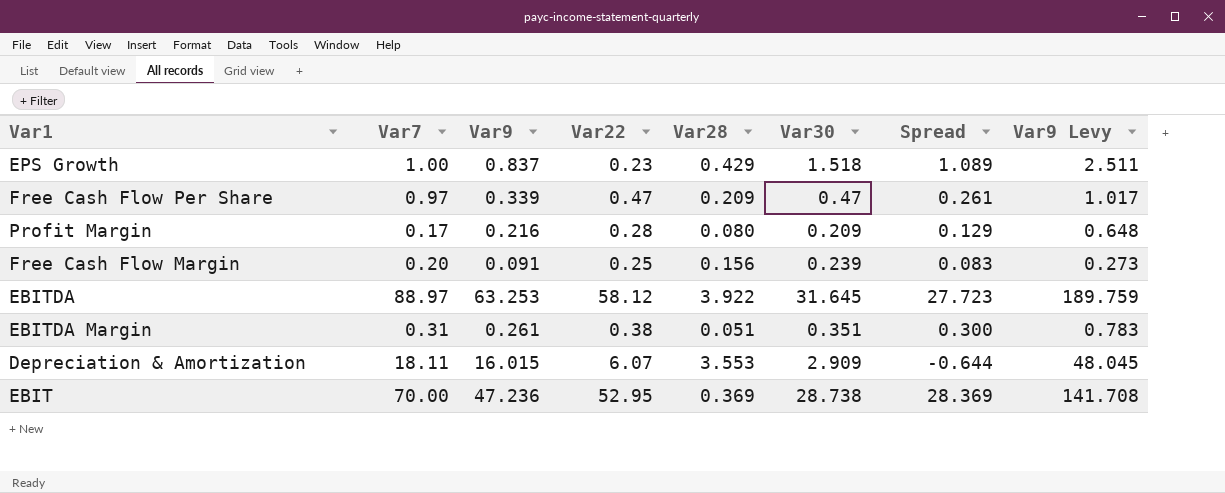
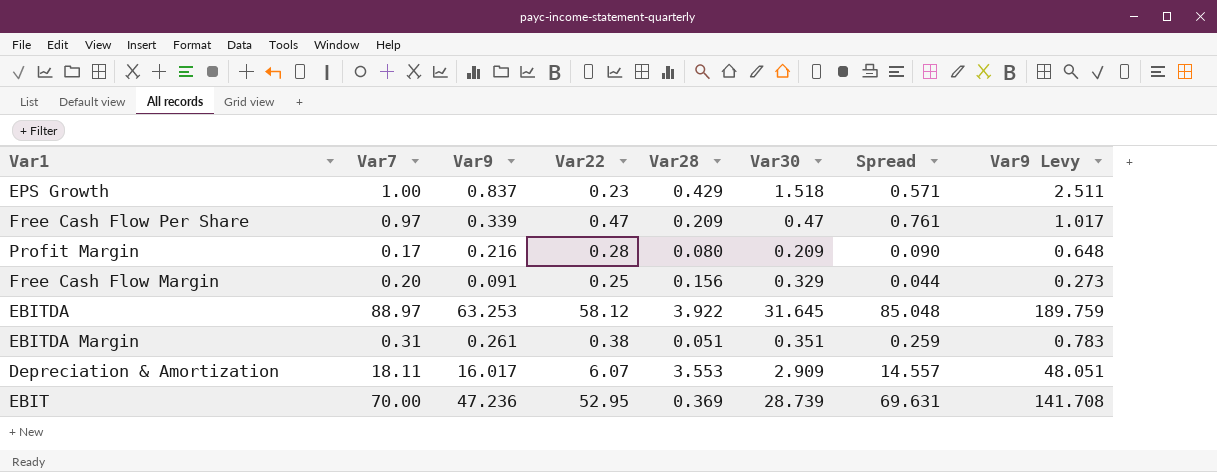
column Spread | formula: [Var30] - [Var28] -> [Var7] - [Var28]
Free Cash Flow Margin | Var30: 0.239 -> 0.329
Depreciation & Amortization | Var9: 16.015 -> 16.017
Depreciation & Amortization | Var9 Levy: 48.045 -> 48.051
EBIT | Var30: 28.738 -> 28.739

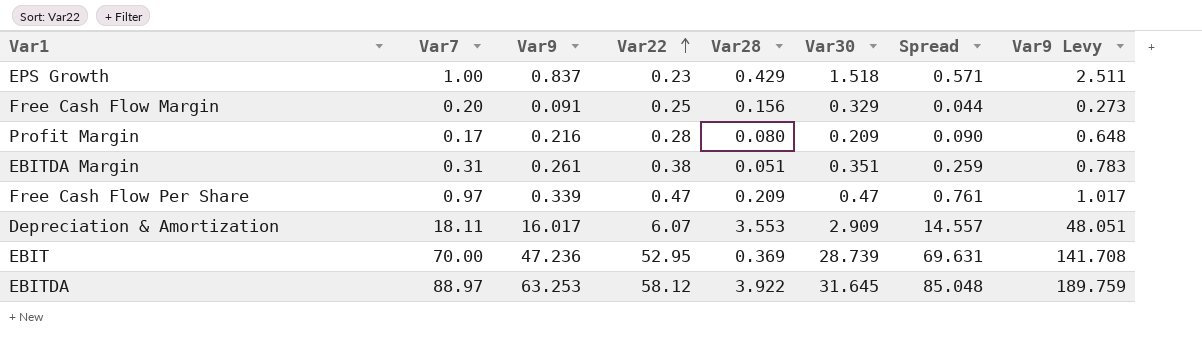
row order: none -> Var22 ascending

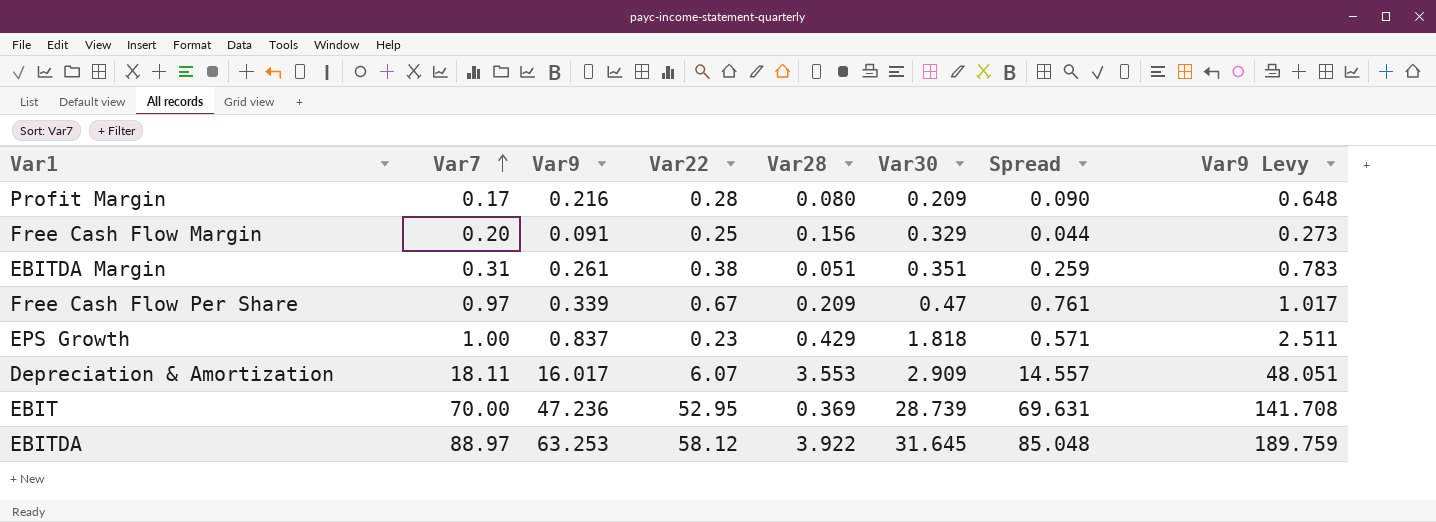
row order: Var22 ascending -> Var7 ascending
Free Cash Flow Per Share | Var22: 0.47 -> 0.67
EPS Growth | Var30: 1.518 -> 1.818

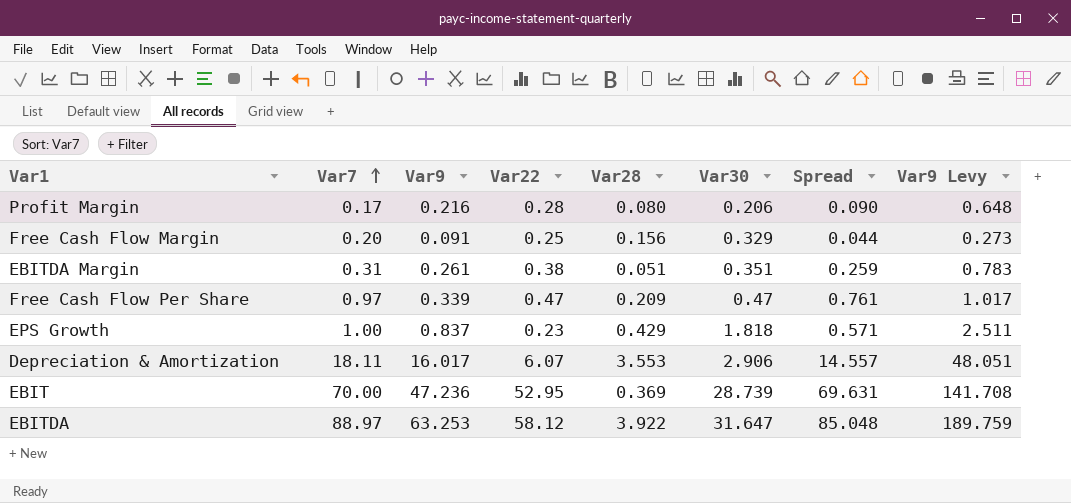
Profit Margin | Var30: 0.209 -> 0.206
Free Cash Flow Per Share | Var22: 0.67 -> 0.47
Depreciation & Amortization | Var30: 2.909 -> 2.906
EBITDA | Var30: 31.645 -> 31.647

